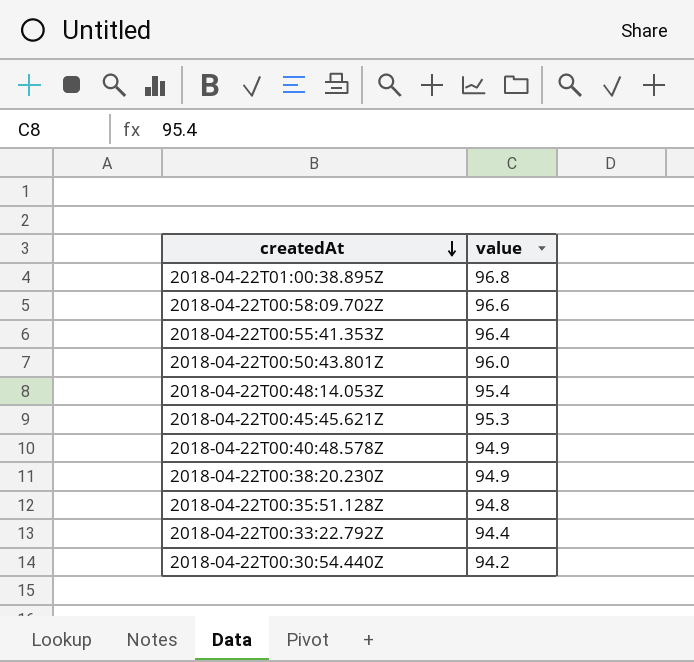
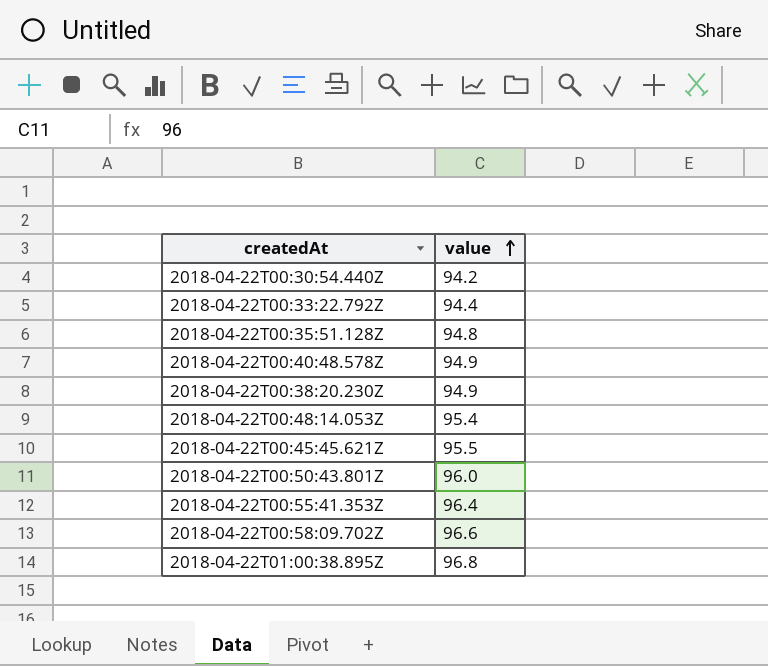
row order: createdAt descending -> value ascending
2018-04-22T00:45:45.621Z | value: 95.3 -> 95.5

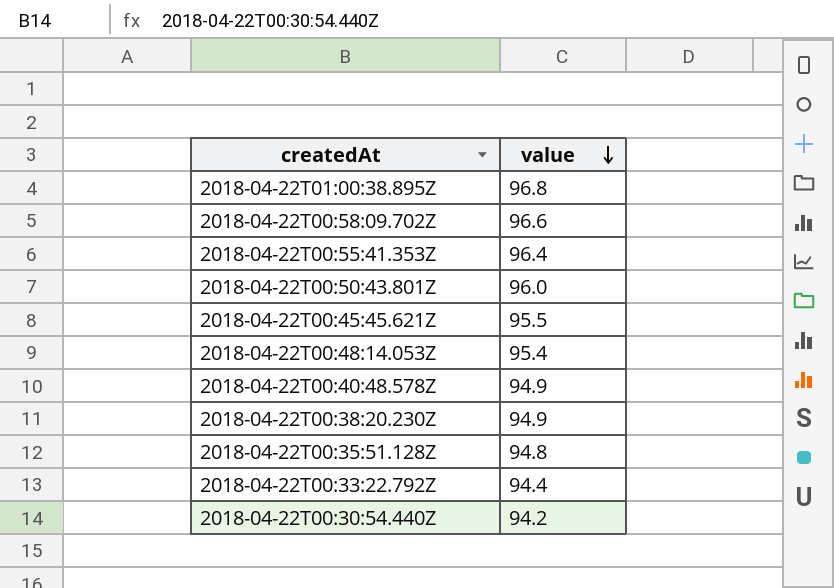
row order: value ascending -> value descending

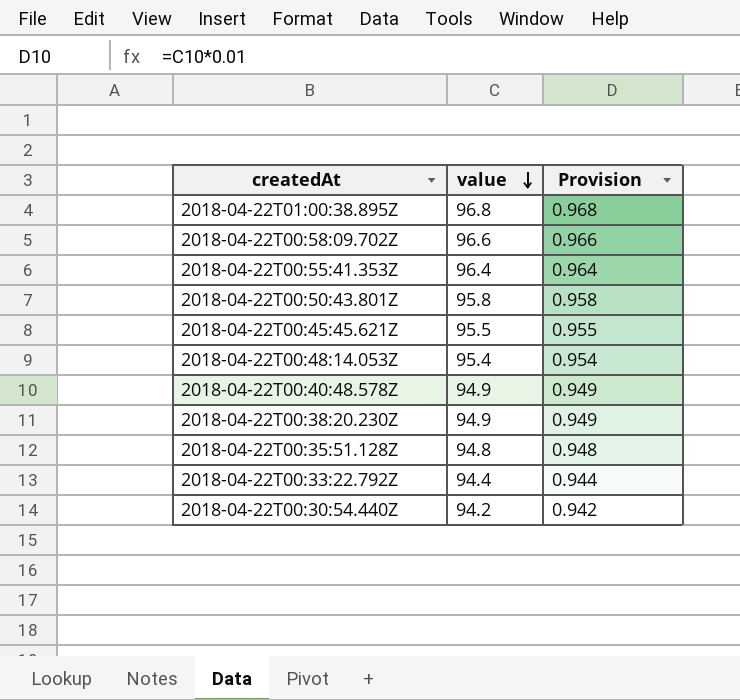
column Provision | formula: none -> [value] * 0.01
2018-04-22T00:50:43.801Z | value: 96.0 -> 95.8

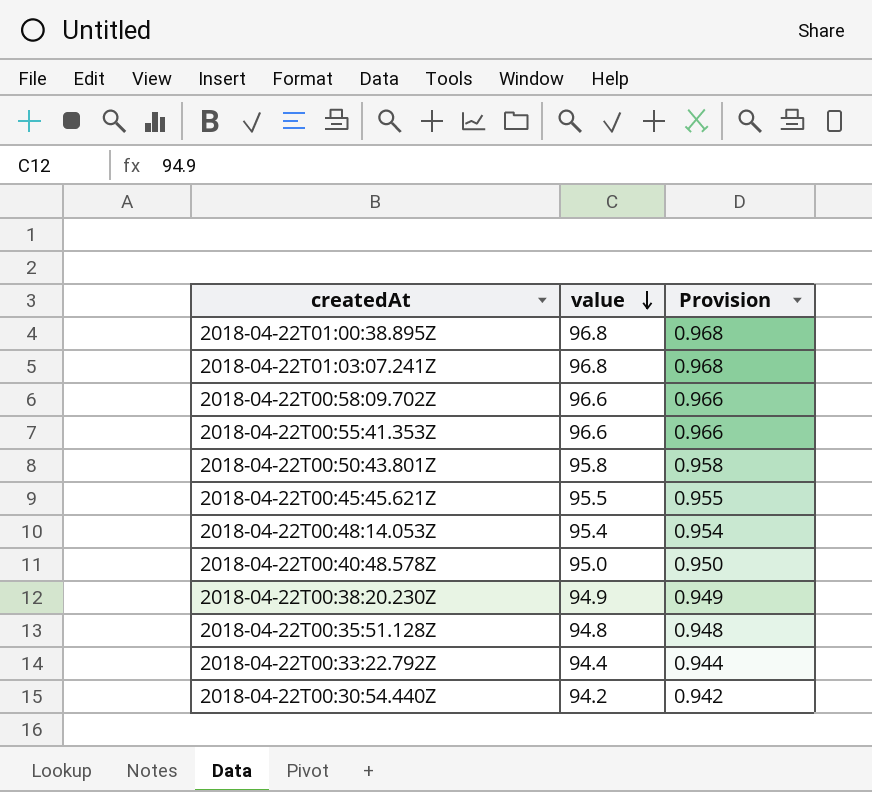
row 2018-04-22T01:03:07.241Z: none -> 96.8 | 0.968
2018-04-22T00:55:41.353Z | value: 96.4 -> 96.6
2018-04-22T00:55:41.353Z | Provision: 0.964 -> 0.966
2018-04-22T00:40:48.578Z | value: 94.9 -> 95.0
2018-04-22T00:40:48.578Z | Provision: 0.949 -> 0.950

